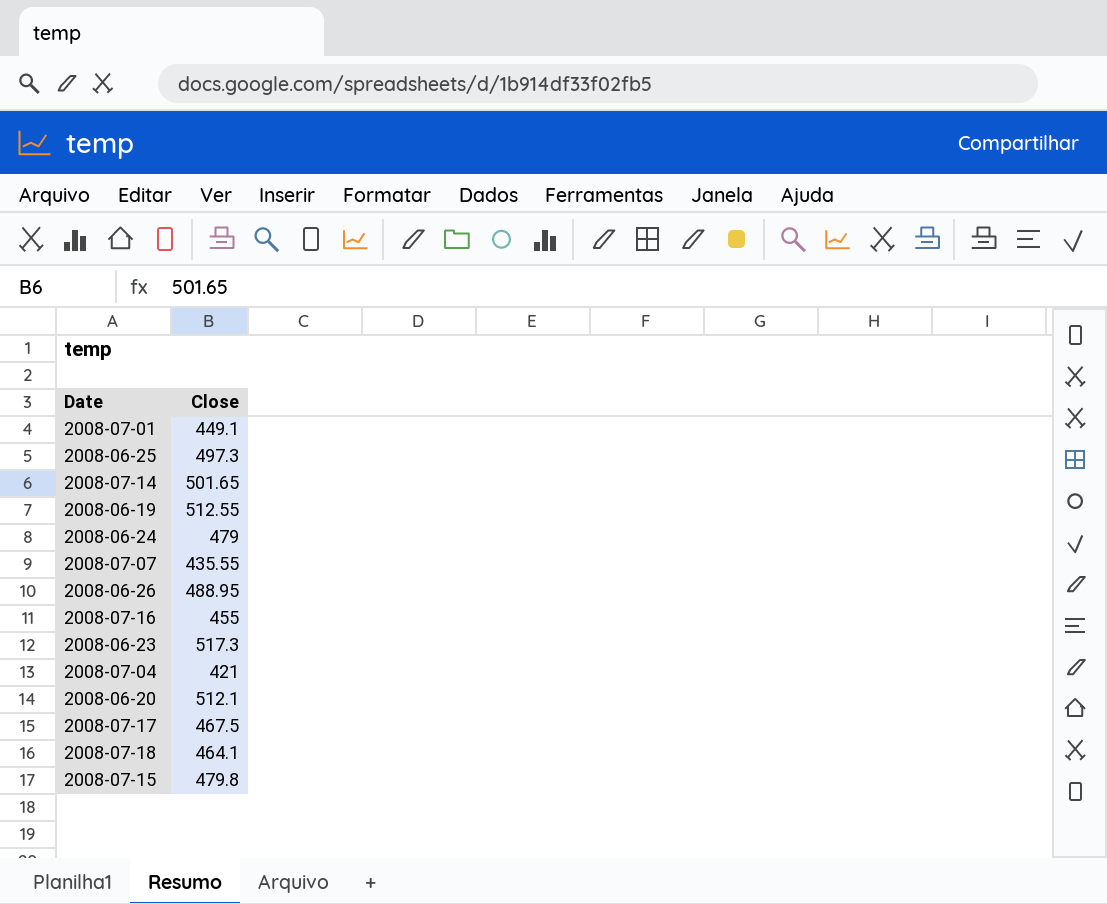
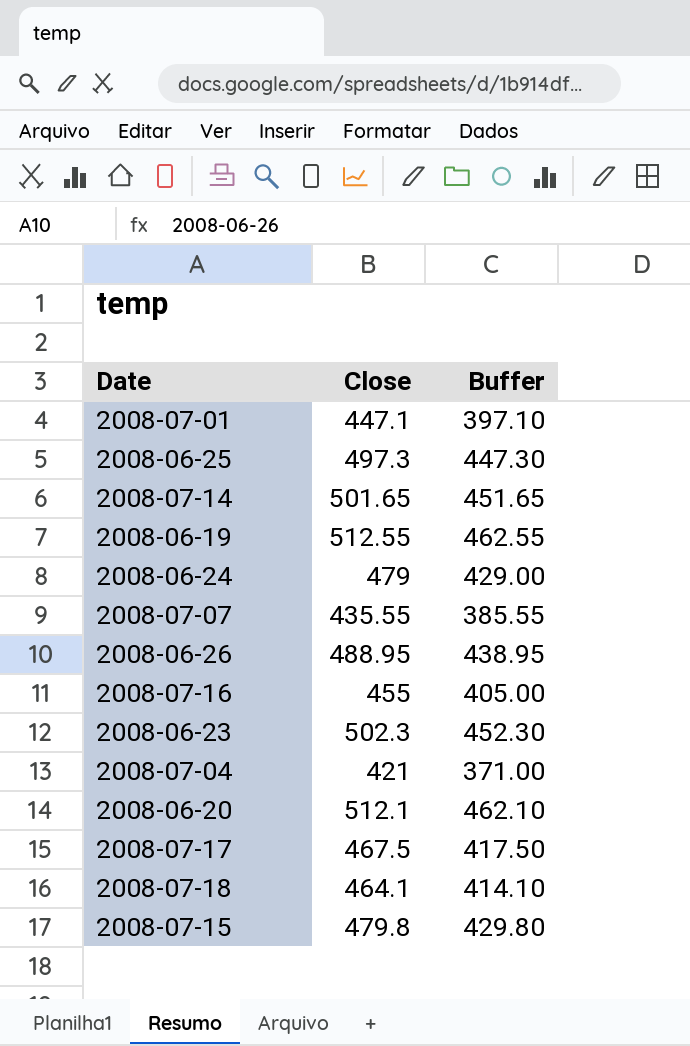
column Buffer | formula: none -> [Close] - 50
2008-07-01 | Close: 449.1 -> 447.1
2008-06-23 | Close: 517.3 -> 502.3

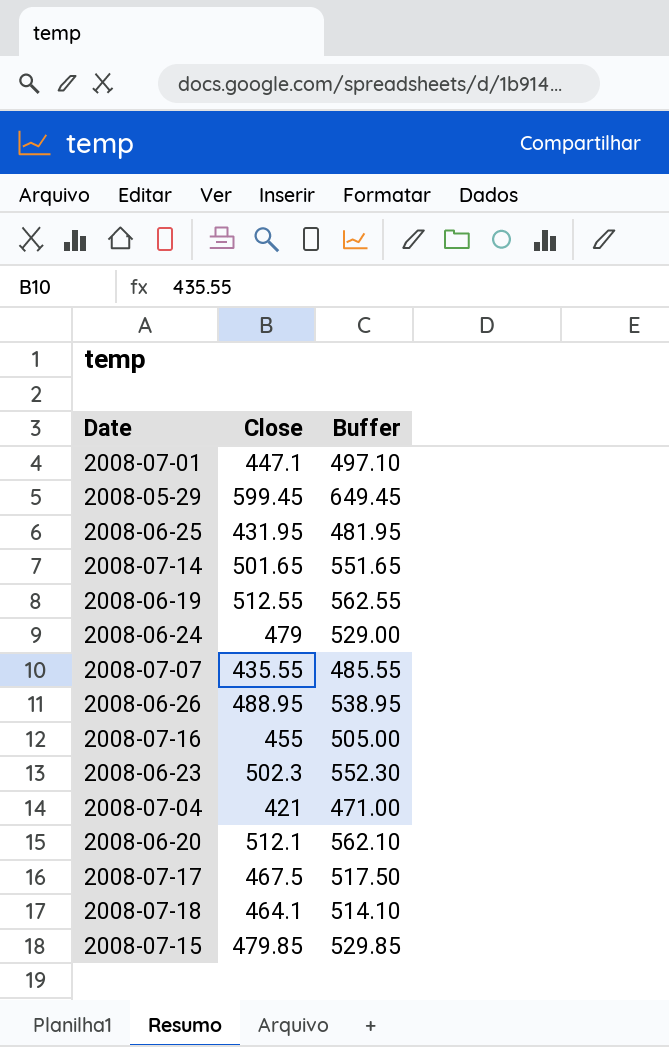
column Buffer | formula: [Close] - 50 -> [Close] + 50
row 2008-05-29: none -> 599.45 | 649.45
2008-06-25 | Close: 497.3 -> 431.95
2008-07-15 | Close: 479.8 -> 479.85

